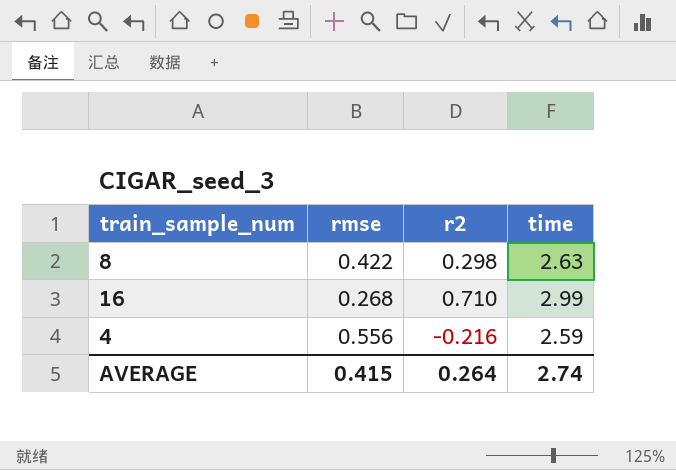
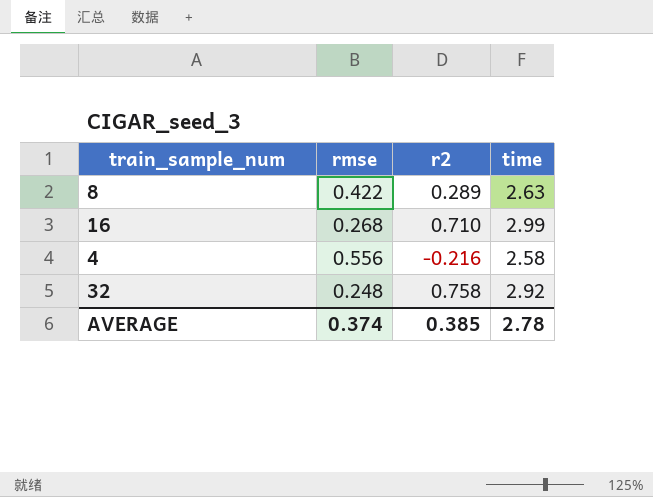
8 | r2: 0.298 -> 0.289
4 | time: 2.59 -> 2.58
row 32: none -> 0.248 | 0.758 | 2.92
AVERAGE | rmse: 0.415 -> 0.374
AVERAGE | r2: 0.264 -> 0.385
AVERAGE | time: 2.74 -> 2.78

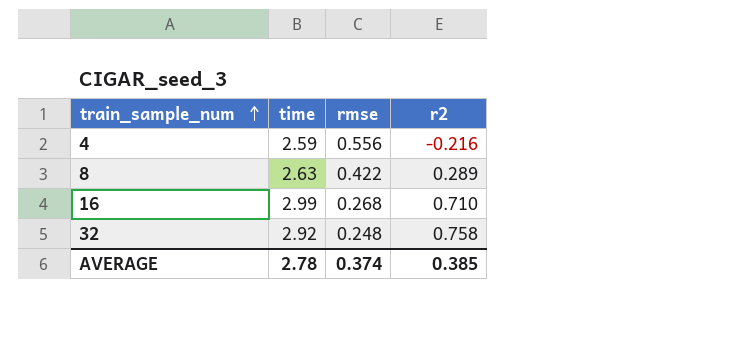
row order: none -> train_sample_num ascending
column time | position: 4 -> 2
4 | time: 2.58 -> 2.59

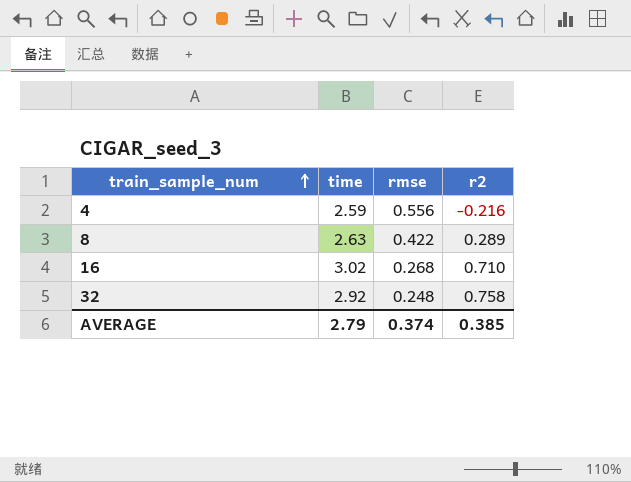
16 | time: 2.99 -> 3.02
AVERAGE | time: 2.78 -> 2.79

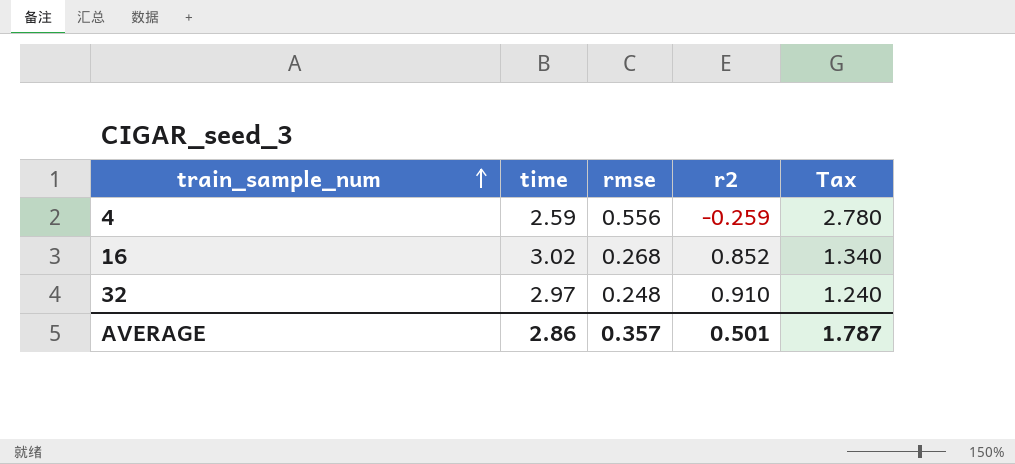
column Tax | formula: none -> [rmse] * 5
row 8: 2.63 | 0.422 | 0.289 -> none
4 | r2: -0.216 -> -0.259
16 | r2: 0.710 -> 0.852
32 | time: 2.92 -> 2.97
32 | r2: 0.758 -> 0.910
AVERAGE | time: 2.79 -> 2.86
AVERAGE | rmse: 0.374 -> 0.357
AVERAGE | r2: 0.385 -> 0.501

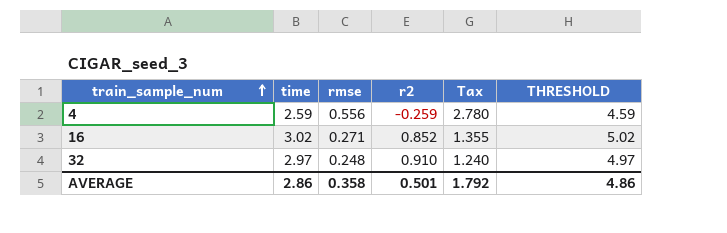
column THRESHOLD | formula: none -> [time] + 2
16 | rmse: 0.268 -> 0.271
16 | Tax: 1.340 -> 1.355
AVERAGE | rmse: 0.357 -> 0.358
AVERAGE | Tax: 1.787 -> 1.792

